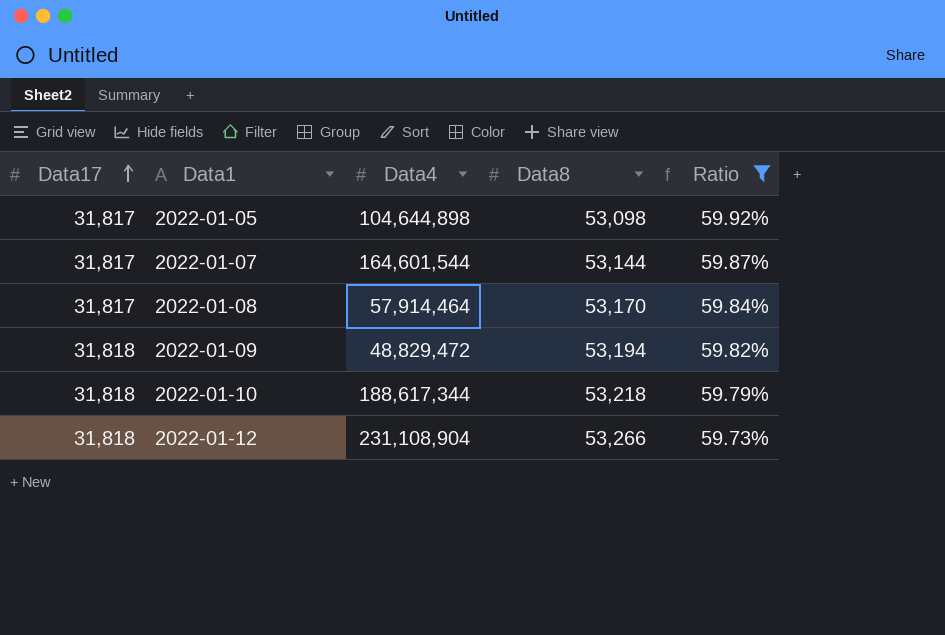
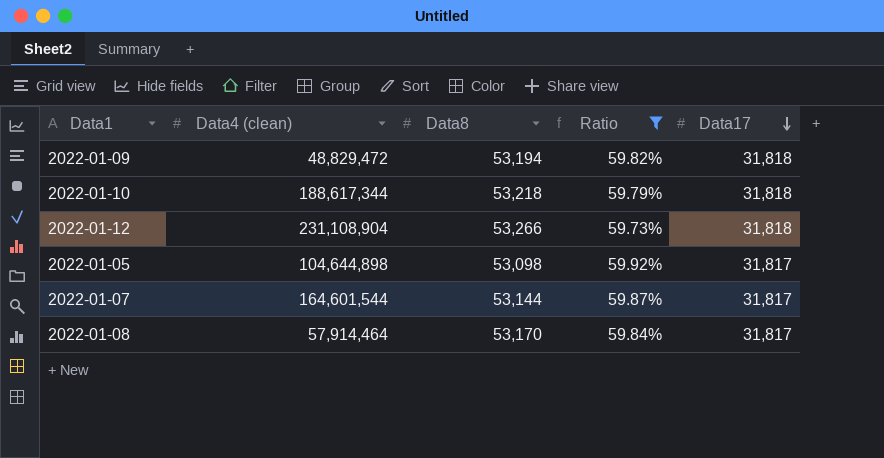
row order: Data17 ascending -> Data17 descending
column name: Data4 -> Data4 (clean)
column Data17 | position: 1 -> 5

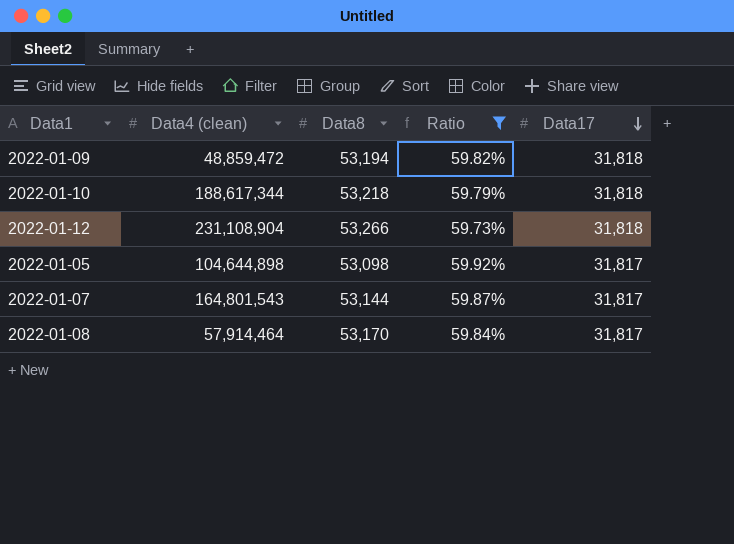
2022-01-09 | Data4 (clean): 48,829,472 -> 48,859,472
2022-01-07 | Data4 (clean): 164,601,544 -> 164,801,543

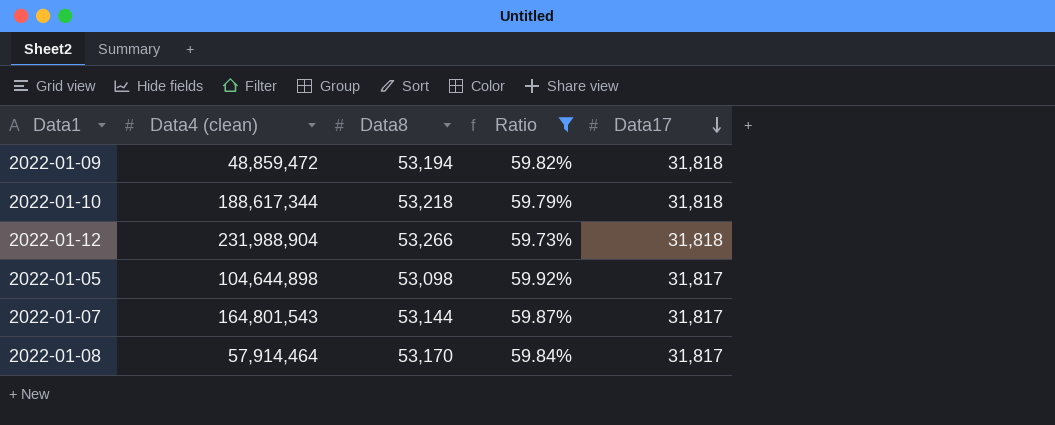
2022-01-12 | Data4 (clean): 231,108,904 -> 231,988,904

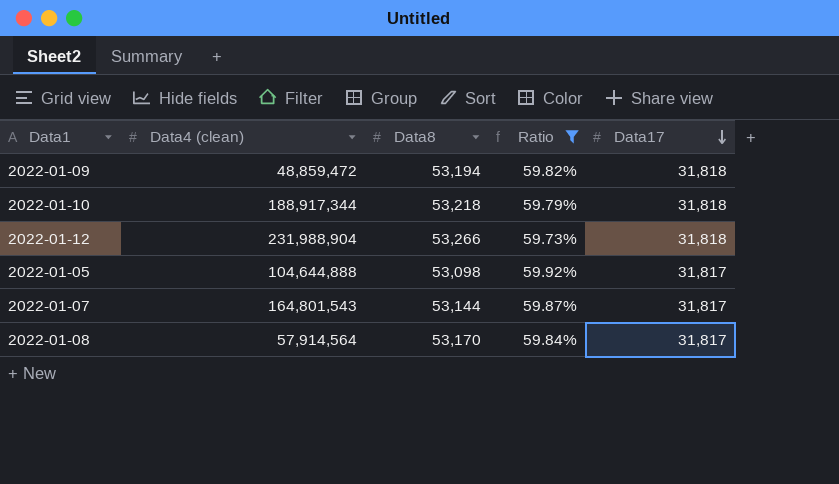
2022-01-10 | Data4 (clean): 188,617,344 -> 188,917,344
2022-01-05 | Data4 (clean): 104,644,898 -> 104,644,888
2022-01-08 | Data4 (clean): 57,914,464 -> 57,914,564

